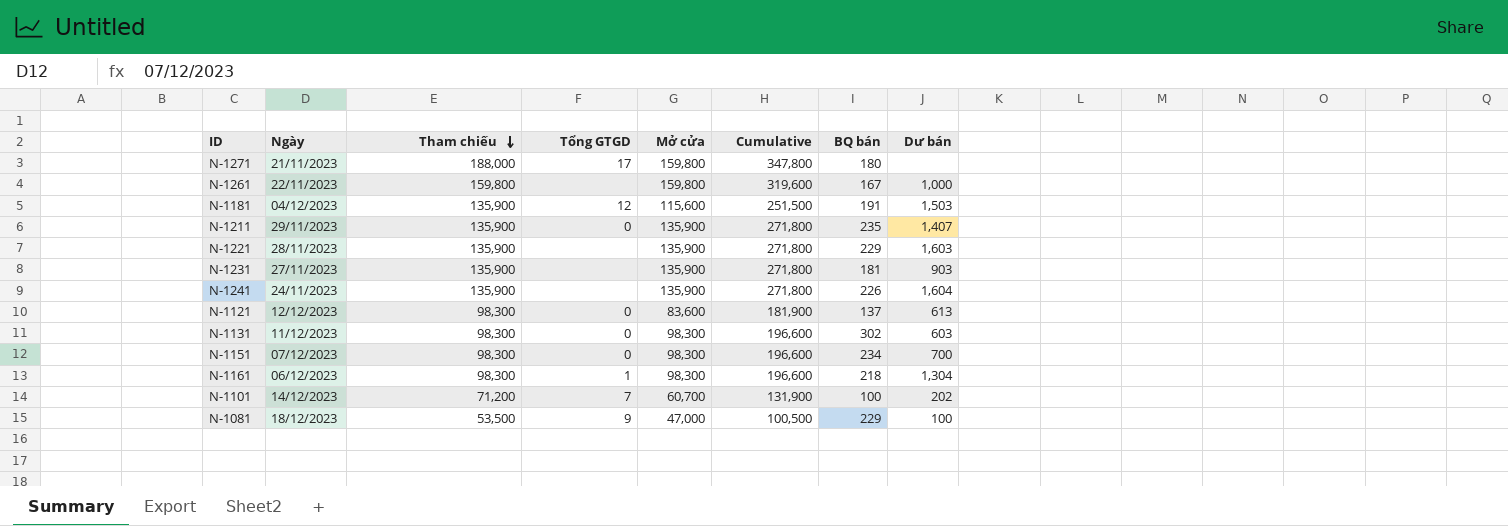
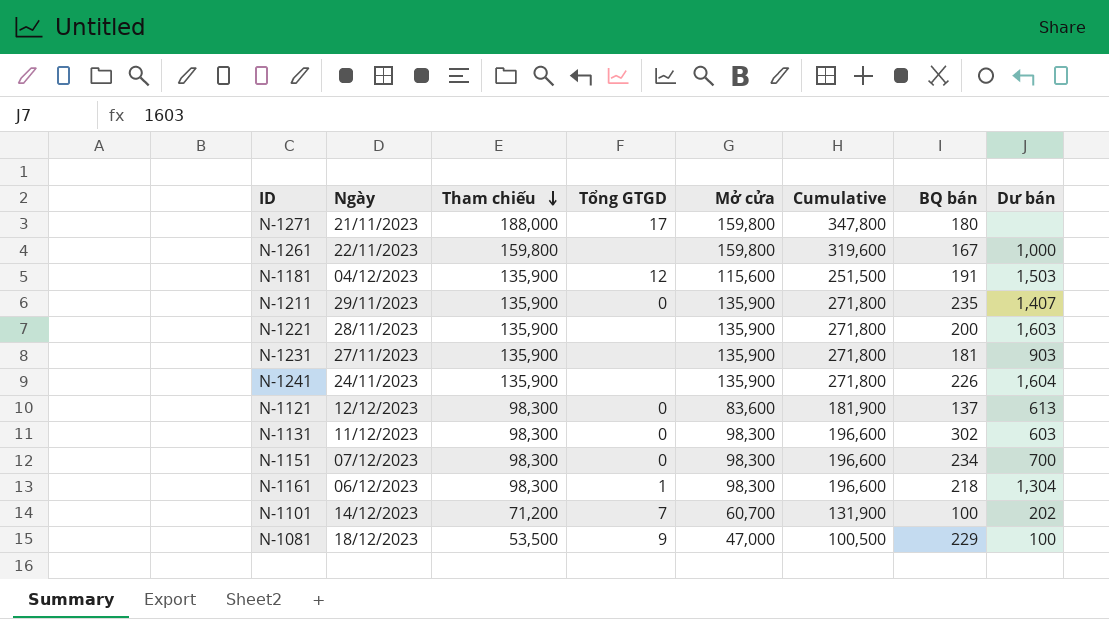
N-1221 | BQ bán: 229 -> 200

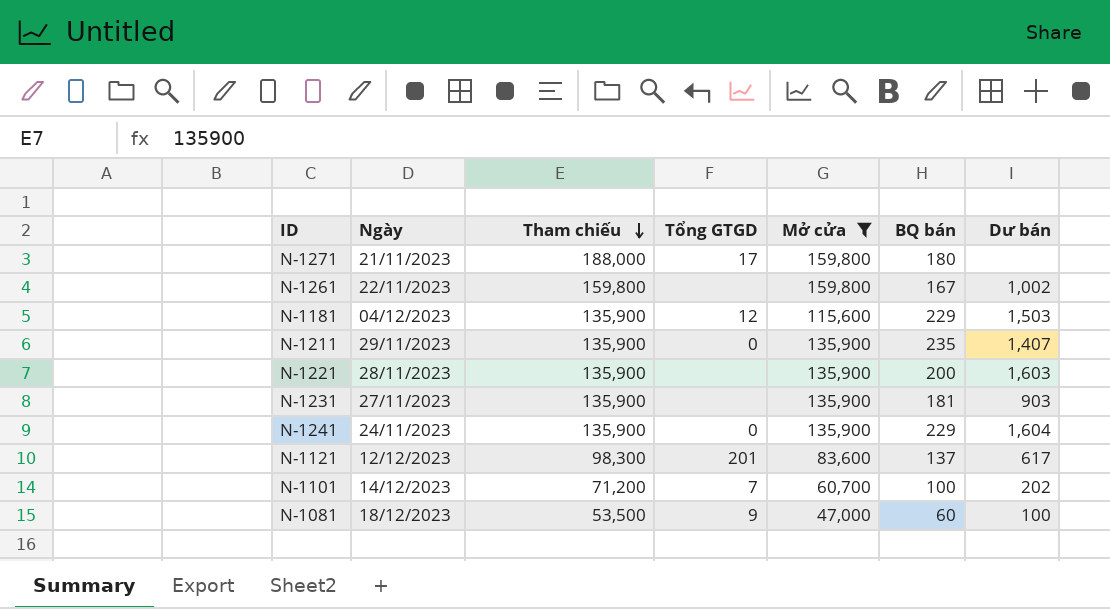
filter: none -> Mở cửa != 98,300
column Cumulative | formula: [Tham chiếu] + [Mở cửa] -> none
N-1261 | Dư bán: 1,000 -> 1,002
N-1181 | BQ bán: 191 -> 229
N-1241 | Tổng GTGD: none -> 0
N-1241 | BQ bán: 226 -> 229
N-1121 | Tổng GTGD: 0 -> 201
N-1121 | Dư bán: 613 -> 617
N-1081 | BQ bán: 229 -> 60

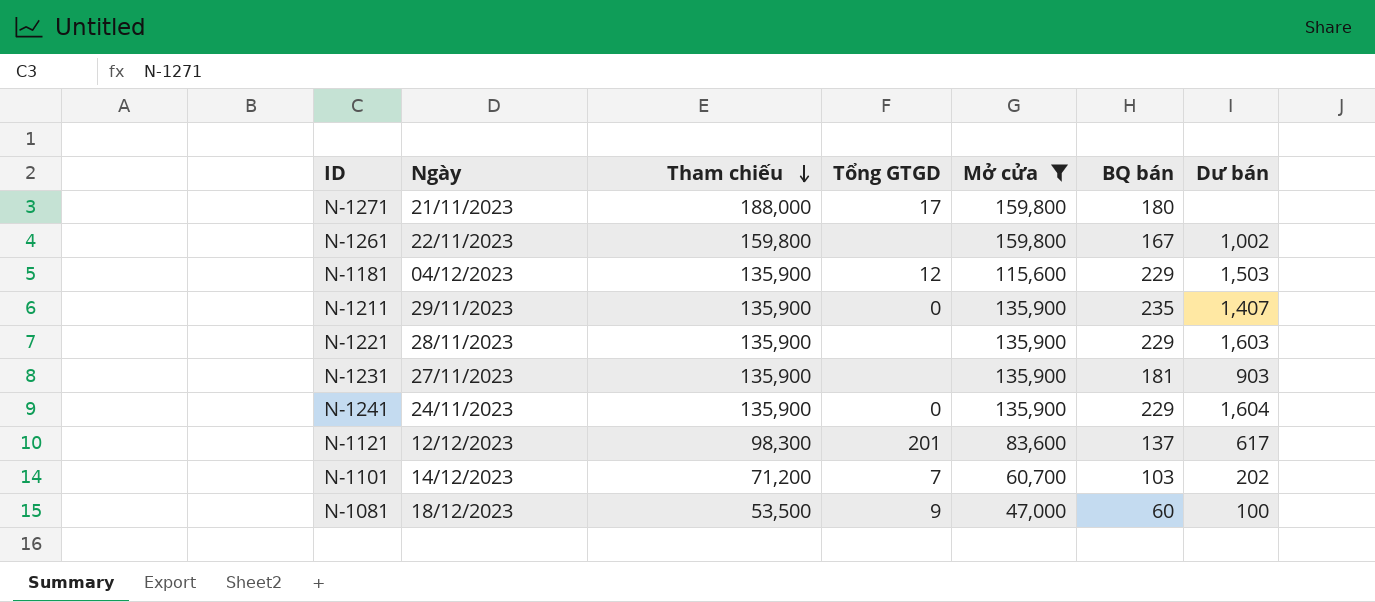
N-1221 | BQ bán: 200 -> 229
N-1101 | BQ bán: 100 -> 103

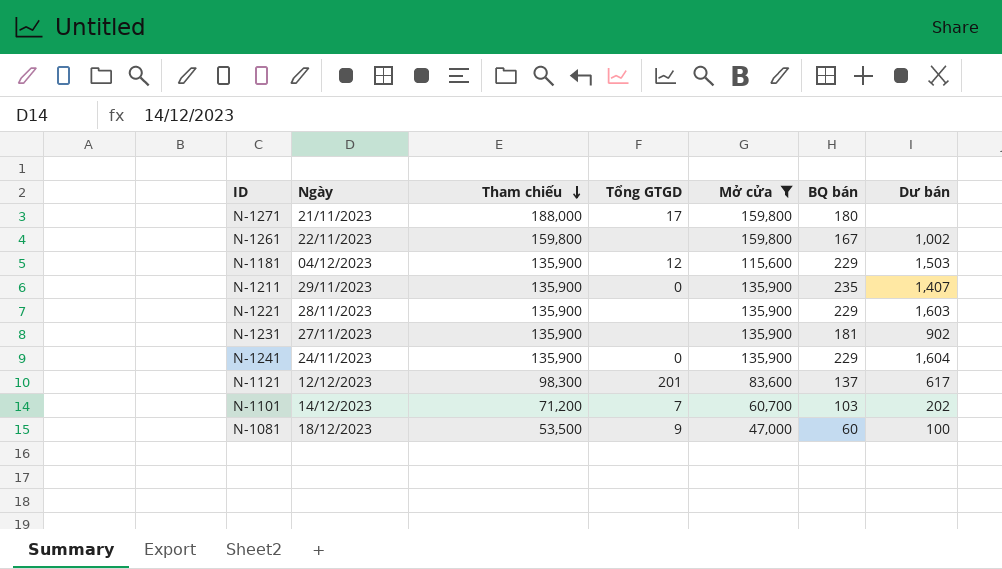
N-1231 | Dư bán: 903 -> 902

